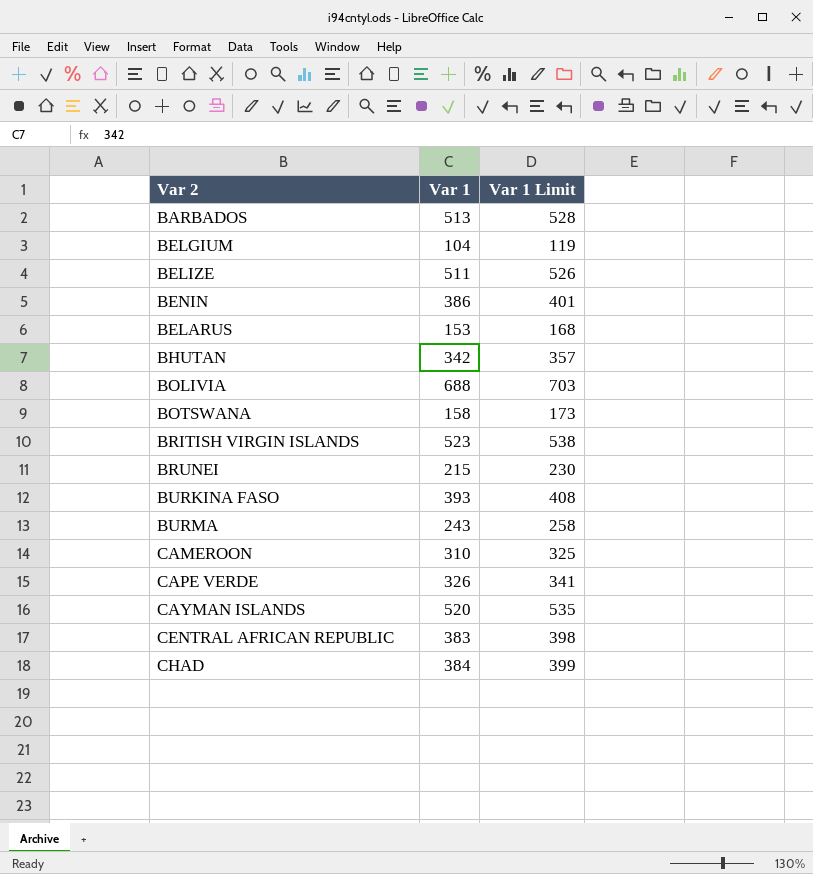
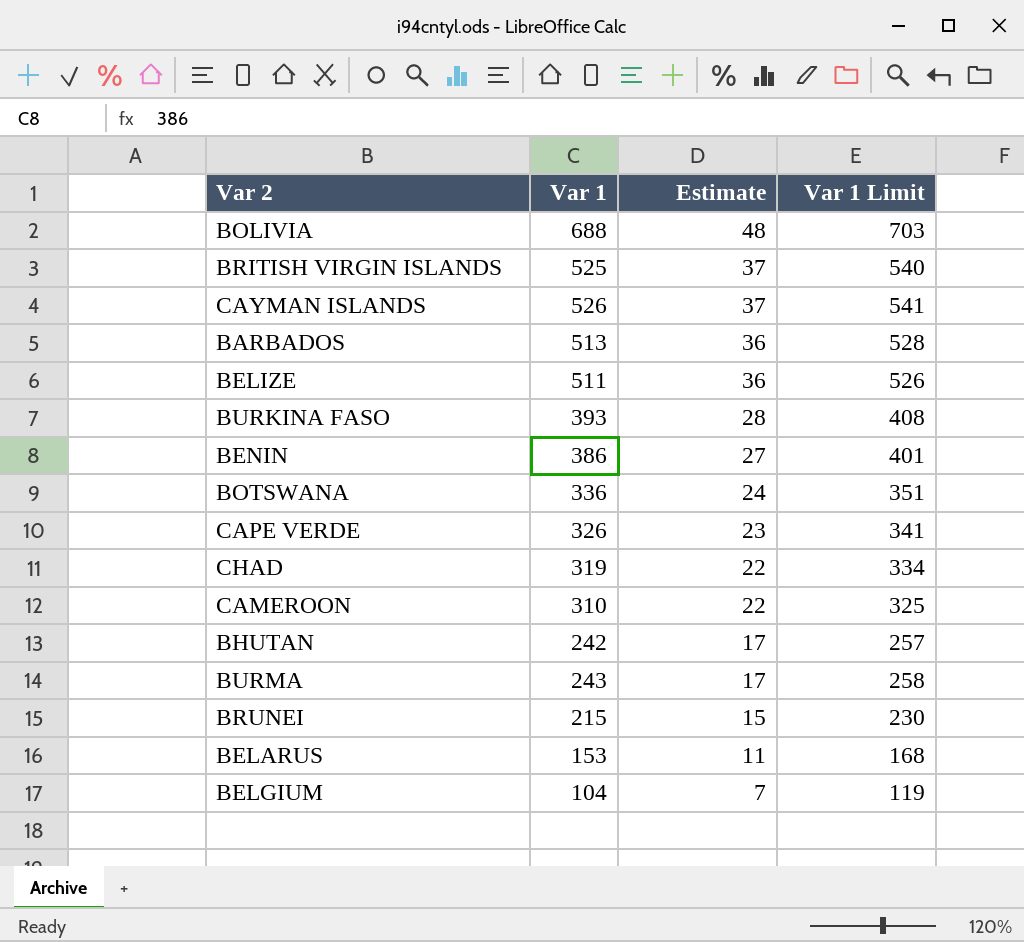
row order: none -> Estimate descending
column Estimate | formula: none -> [Var 1] * 0.07
row CENTRAL AFRICAN REPUBLIC: 383 | 398 -> none
BRITISH VIRGIN ISLANDS | Var 1: 523 -> 525
BRITISH VIRGIN ISLANDS | Var 1 Limit: 538 -> 540
CAYMAN ISLANDS | Var 1: 520 -> 526
CAYMAN ISLANDS | Var 1 Limit: 535 -> 541
BOTSWANA | Var 1: 158 -> 336
BOTSWANA | Var 1 Limit: 173 -> 351
CHAD | Var 1: 384 -> 319
CHAD | Var 1 Limit: 399 -> 334
BHUTAN | Var 1: 342 -> 242
BHUTAN | Var 1 Limit: 357 -> 257

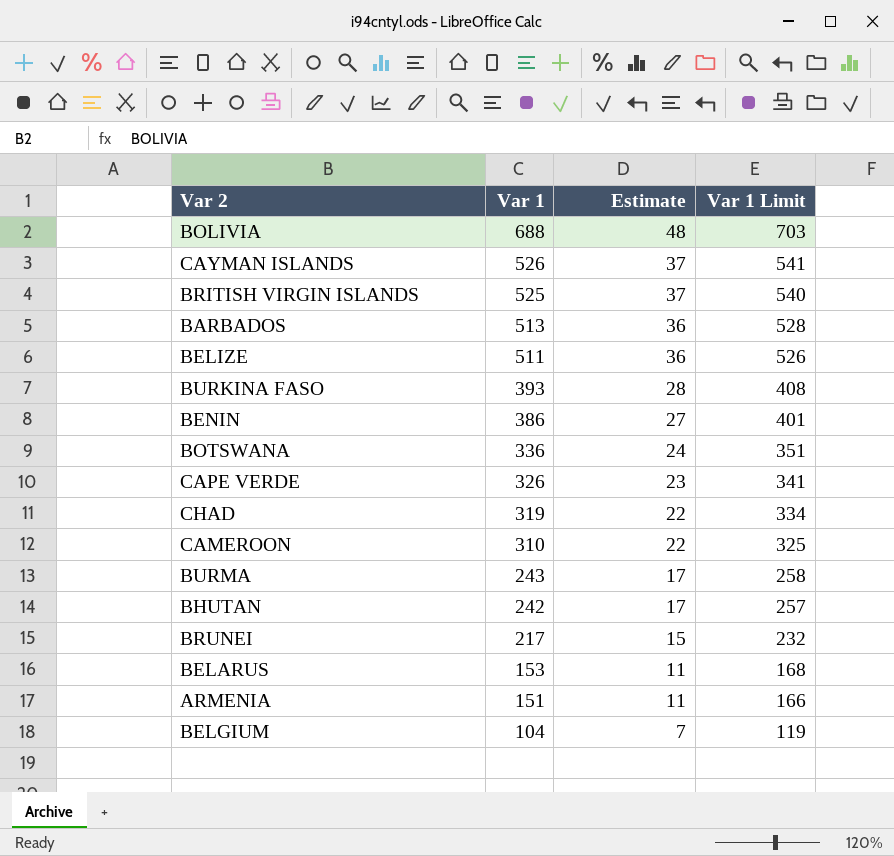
row order: Estimate descending -> Var 1 descending
BRUNEI | Var 1: 215 -> 217
BRUNEI | Var 1 Limit: 230 -> 232
row ARMENIA: none -> 151 | 11 | 166

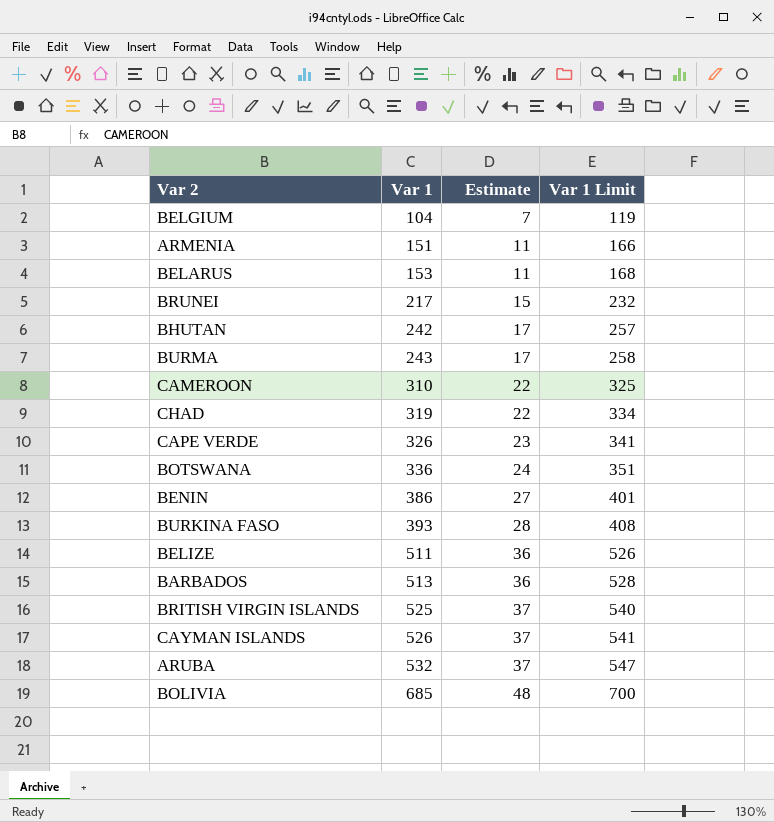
row order: Var 1 descending -> Var 1 ascending
row ARUBA: none -> 532 | 37 | 547
BOLIVIA | Var 1: 688 -> 685
BOLIVIA | Var 1 Limit: 703 -> 700

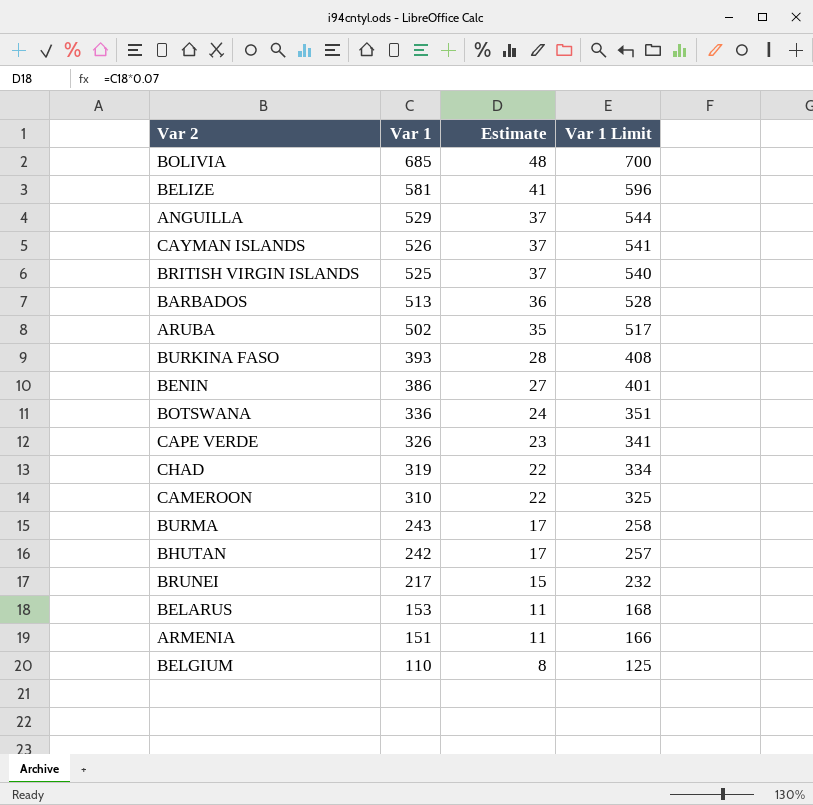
row order: Var 1 ascending -> Var 1 descending
BELIZE | Var 1: 511 -> 581
BELIZE | Estimate: 36 -> 41
BELIZE | Var 1 Limit: 526 -> 596
row ANGUILLA: none -> 529 | 37 | 544
ARUBA | Var 1: 532 -> 502
ARUBA | Estimate: 37 -> 35
ARUBA | Var 1 Limit: 547 -> 517
BELGIUM | Var 1: 104 -> 110
BELGIUM | Estimate: 7 -> 8
BELGIUM | Var 1 Limit: 119 -> 125

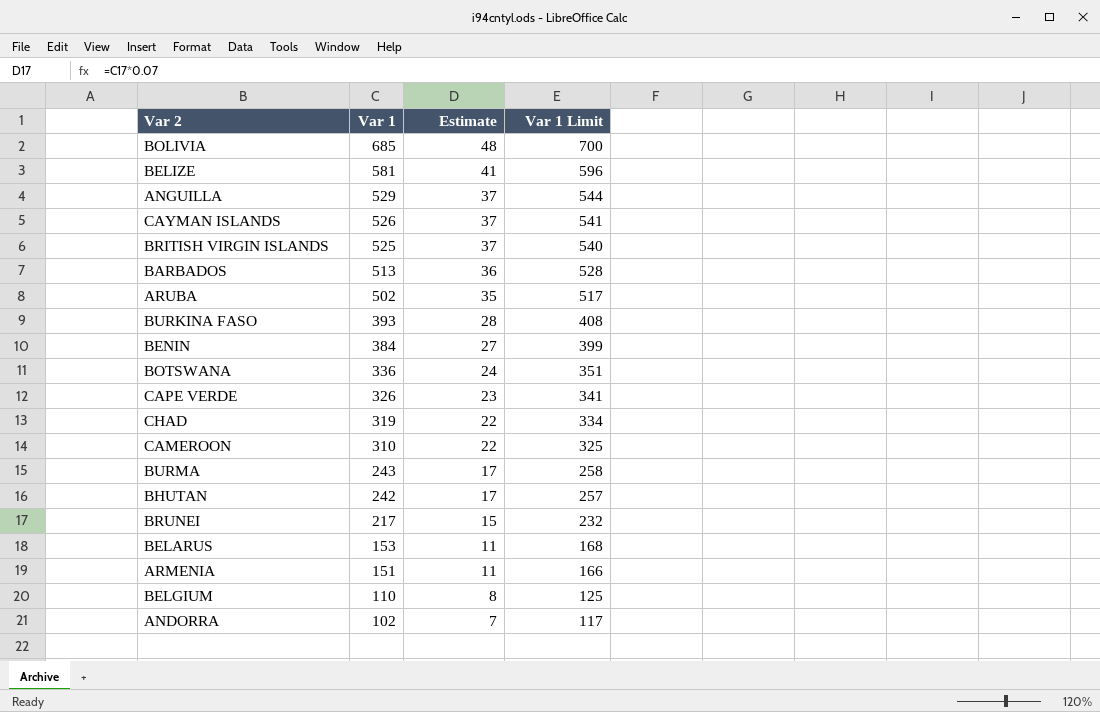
BENIN | Var 1: 386 -> 384
BENIN | Var 1 Limit: 401 -> 399
row ANDORRA: none -> 102 | 7 | 117

